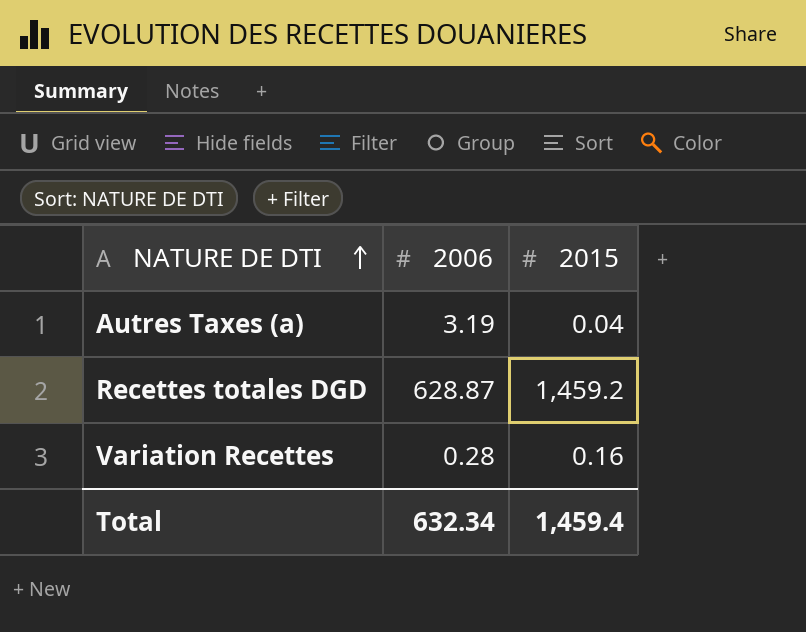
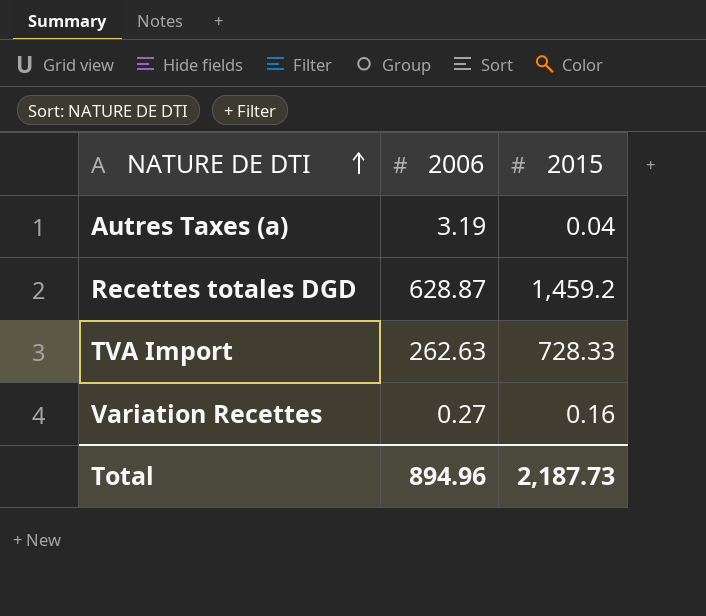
row TVA Import: none -> 262.63 | 728.33
Variation Recettes | 2006: 0.28 -> 0.27
Total | 2006: 632.34 -> 894.96
Total | 2015: 1,459.4 -> 2,187.73

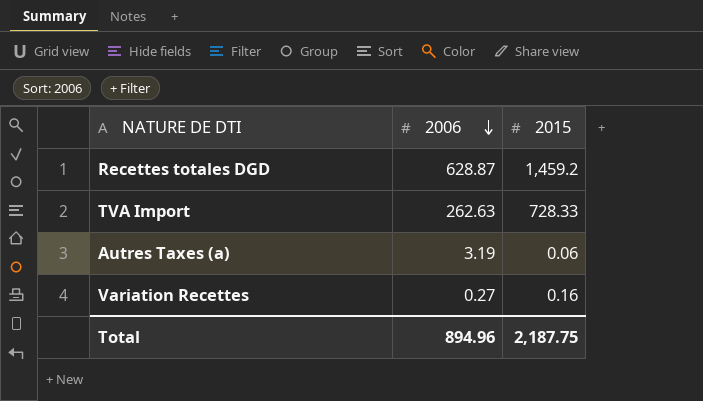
row order: NATURE DE DTI ascending -> 2006 descending
Autres Taxes (a) | 2015: 0.04 -> 0.06
Total | 2015: 2,187.73 -> 2,187.75

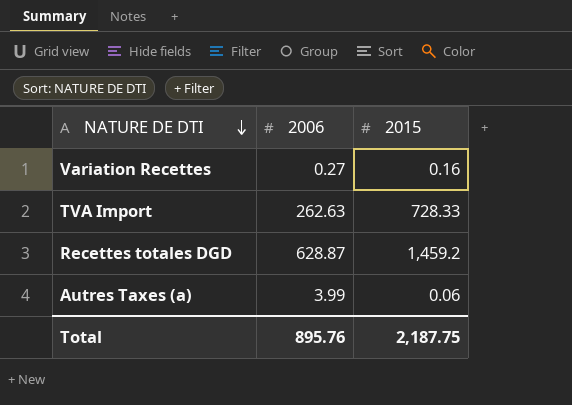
row order: 2006 descending -> NATURE DE DTI descending
Autres Taxes (a) | 2006: 3.19 -> 3.99
Total | 2006: 894.96 -> 895.76

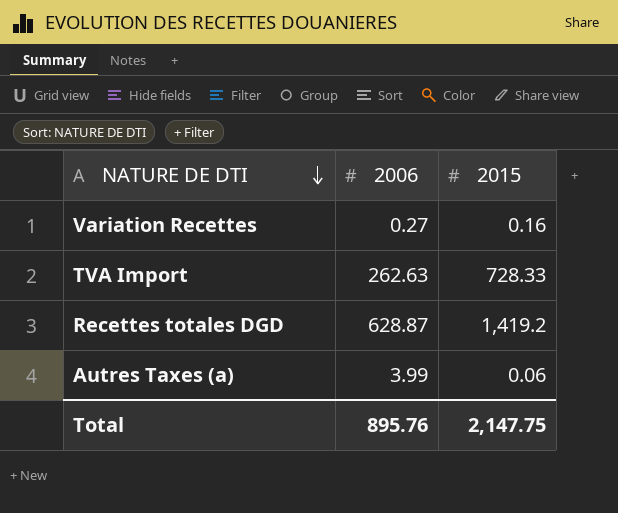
Recettes totales DGD | 2015: 1,459.2 -> 1,419.2
Total | 2015: 2,187.75 -> 2,147.75

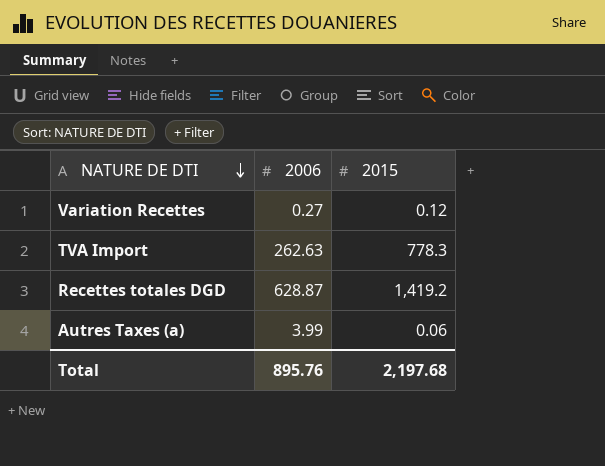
Variation Recettes | 2015: 0.16 -> 0.12
TVA Import | 2015: 728.33 -> 778.3
Total | 2015: 2,147.75 -> 2,197.68

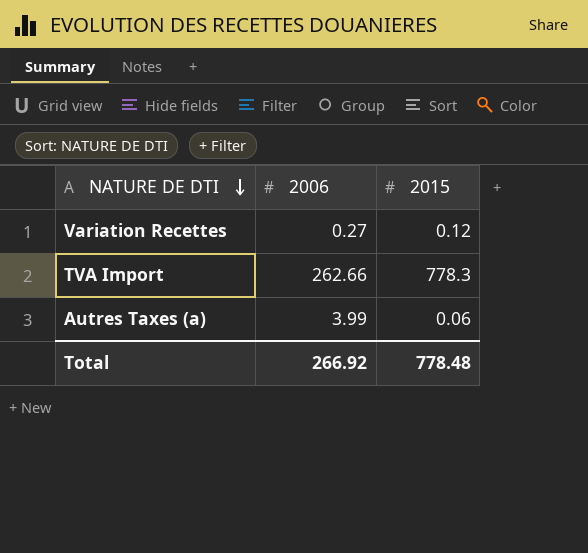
row Recettes totales DGD: 628.87 | 1,419.2 -> none
TVA Import | 2006: 262.63 -> 262.66
Total | 2006: 895.76 -> 266.92
Total | 2015: 2,197.68 -> 778.48

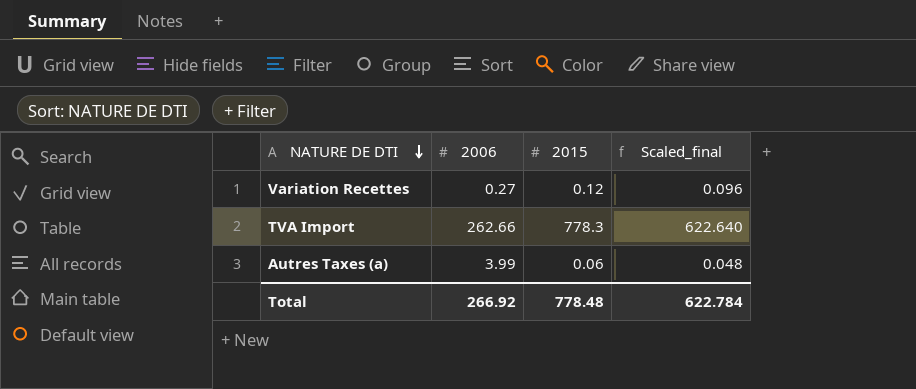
column Scaled_final | formula: none -> [2015] * 0.8

